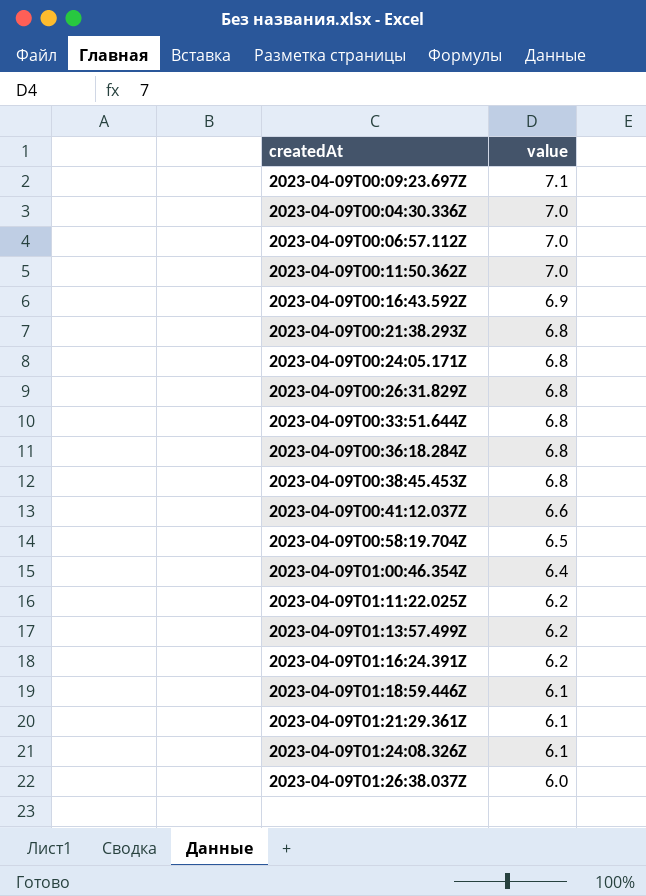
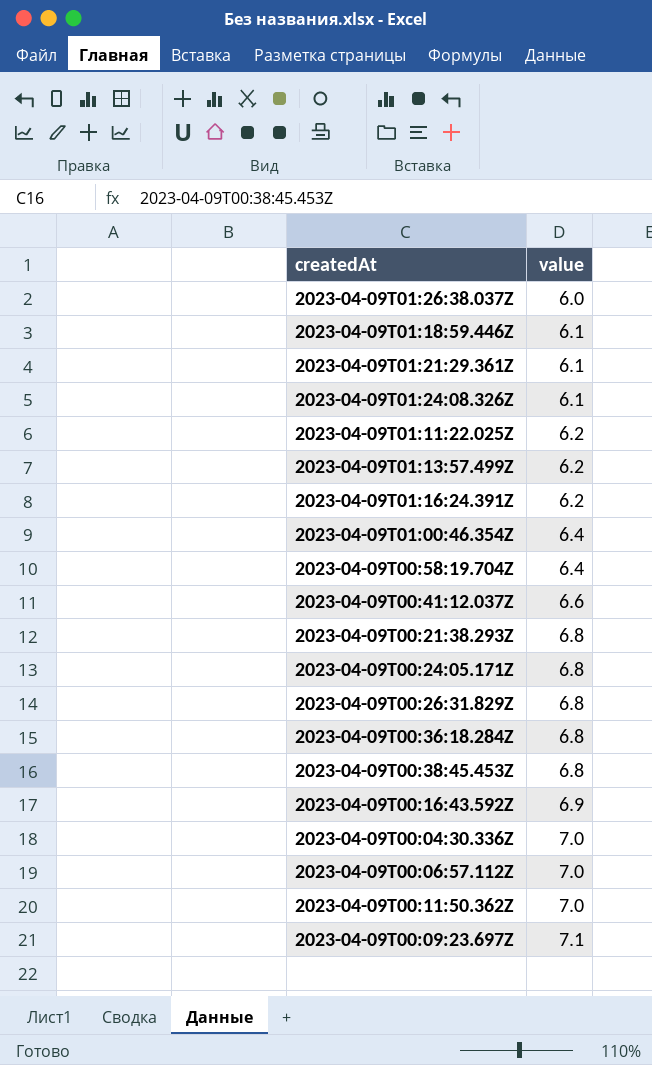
row order: value descending -> value ascending
row 2023-04-09T00:33:51.644Z: 6.8 -> none
2023-04-09T00:58:19.704Z | value: 6.5 -> 6.4

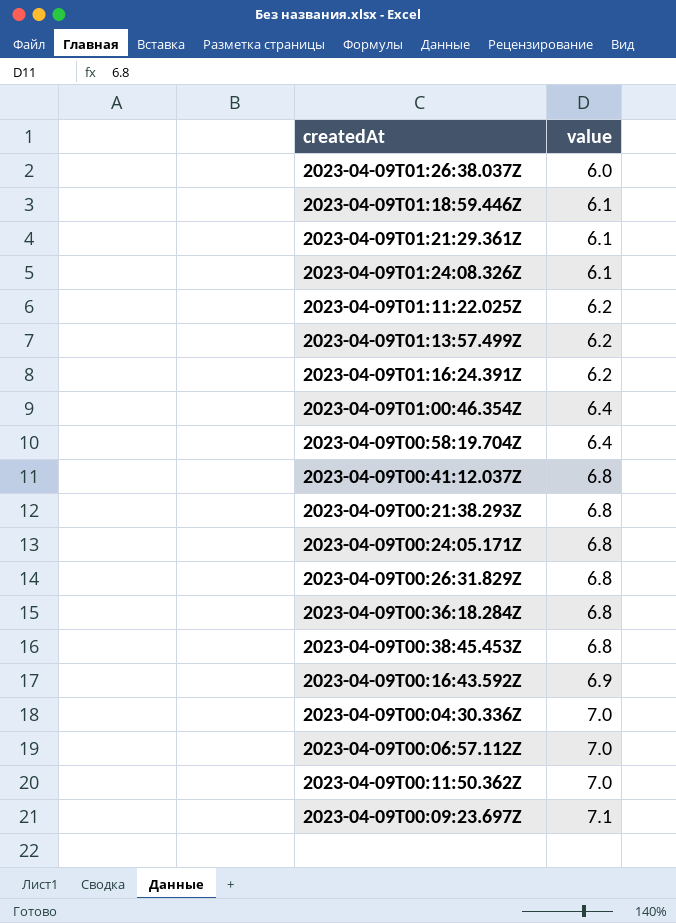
2023-04-09T00:41:12.037Z | value: 6.6 -> 6.8

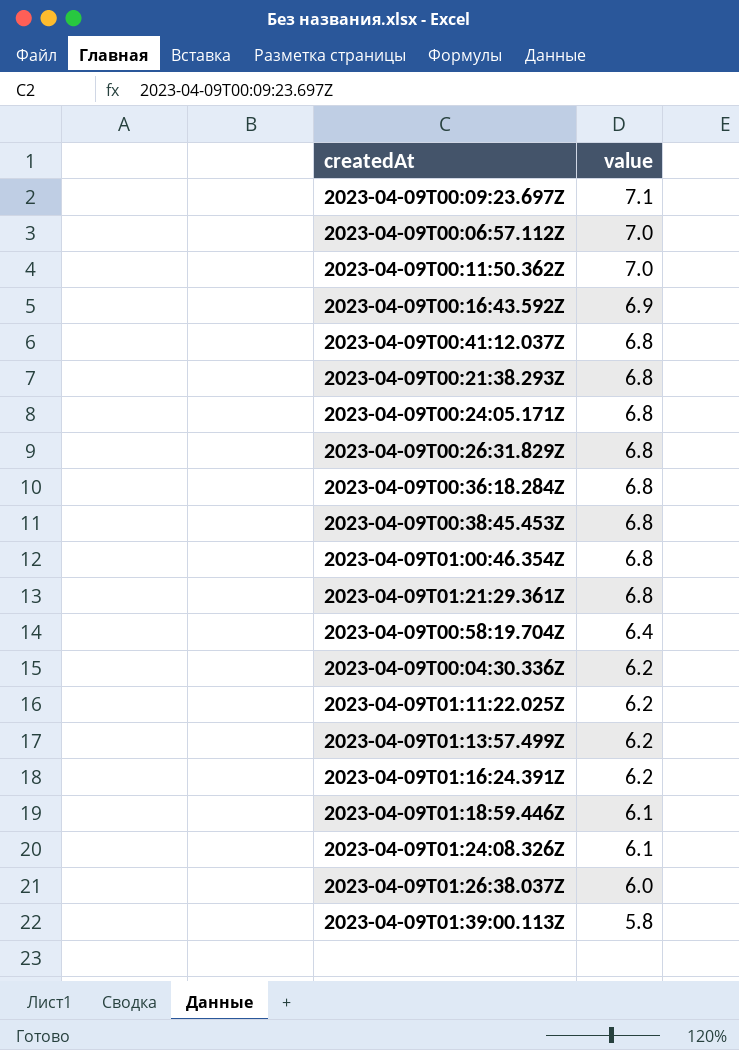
row order: value ascending -> value descending
2023-04-09T01:00:46.354Z | value: 6.4 -> 6.8
2023-04-09T01:21:29.361Z | value: 6.1 -> 6.8
2023-04-09T00:04:30.336Z | value: 7.0 -> 6.2
row 2023-04-09T01:39:00.113Z: none -> 5.8

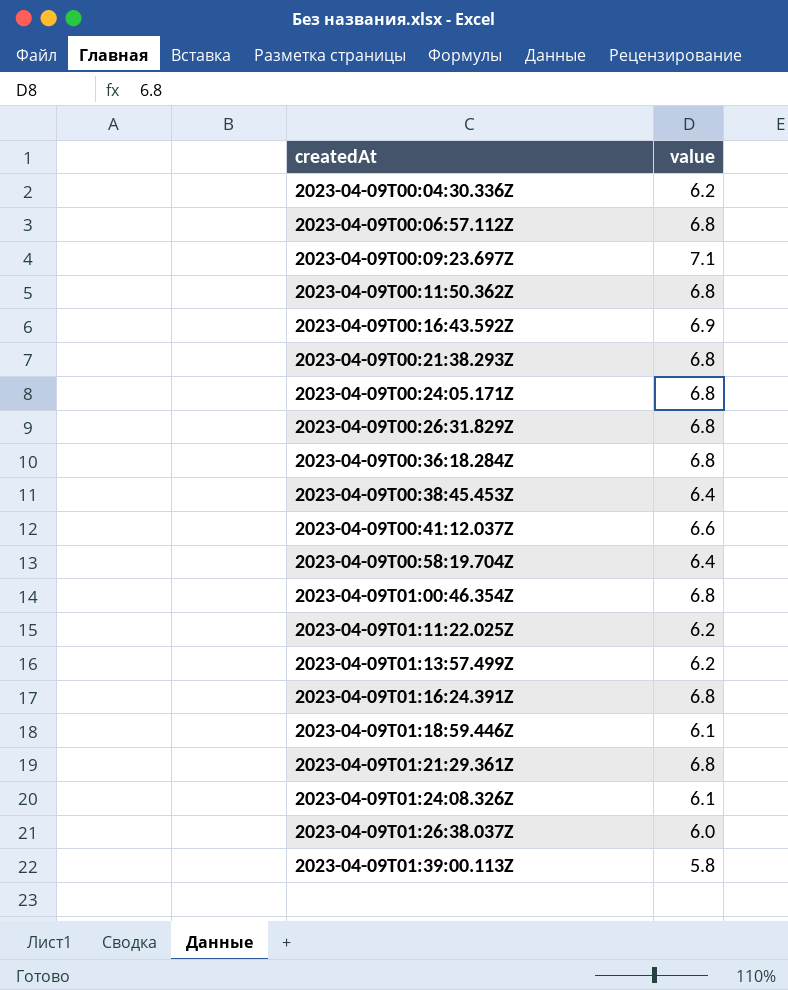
row order: value descending -> createdAt ascending
2023-04-09T00:06:57.112Z | value: 7.0 -> 6.8
2023-04-09T00:11:50.362Z | value: 7.0 -> 6.8
2023-04-09T00:38:45.453Z | value: 6.8 -> 6.4
2023-04-09T00:41:12.037Z | value: 6.8 -> 6.6
2023-04-09T01:16:24.391Z | value: 6.2 -> 6.8

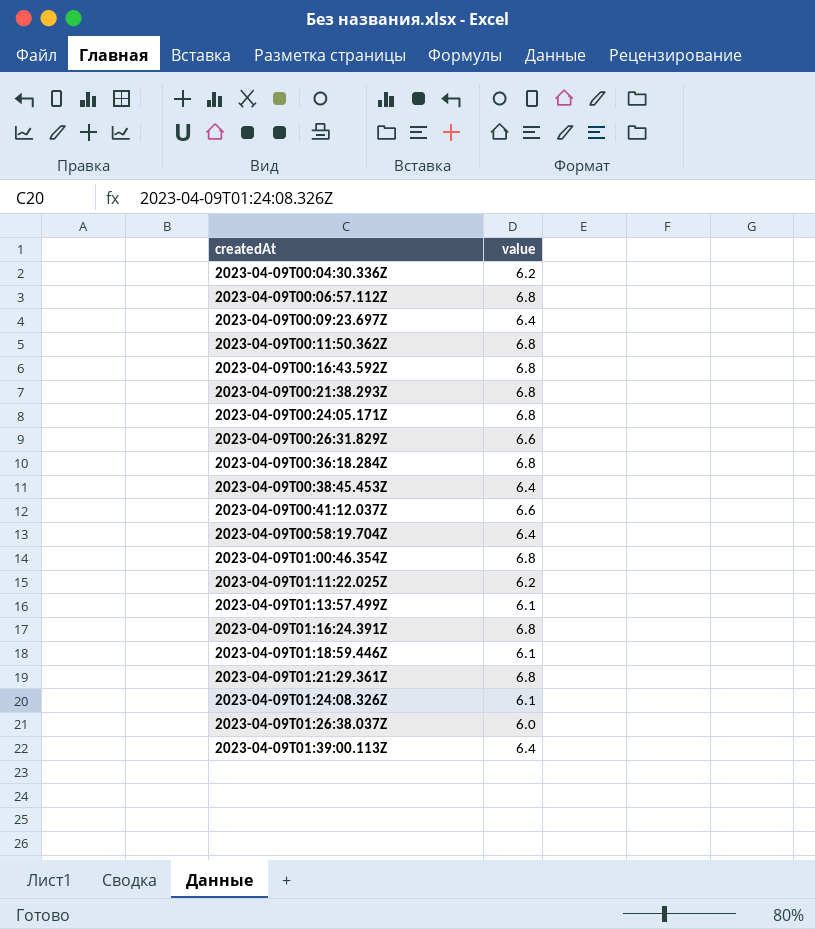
2023-04-09T00:09:23.697Z | value: 7.1 -> 6.4
2023-04-09T00:16:43.592Z | value: 6.9 -> 6.8
2023-04-09T00:26:31.829Z | value: 6.8 -> 6.6
2023-04-09T01:13:57.499Z | value: 6.2 -> 6.1
2023-04-09T01:39:00.113Z | value: 5.8 -> 6.4

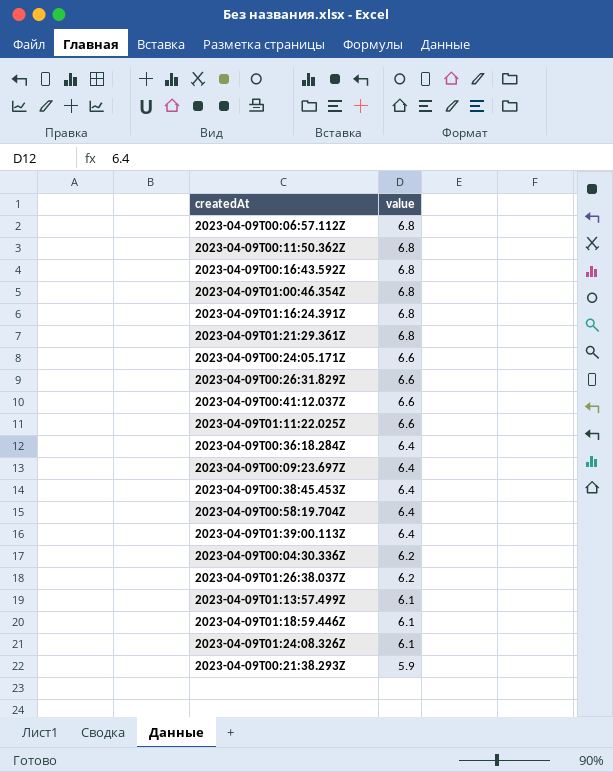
row order: createdAt ascending -> value descending
2023-04-09T00:24:05.171Z | value: 6.8 -> 6.6
2023-04-09T01:11:22.025Z | value: 6.2 -> 6.6
2023-04-09T00:36:18.284Z | value: 6.8 -> 6.4
2023-04-09T01:26:38.037Z | value: 6.0 -> 6.2
2023-04-09T00:21:38.293Z | value: 6.8 -> 5.9

